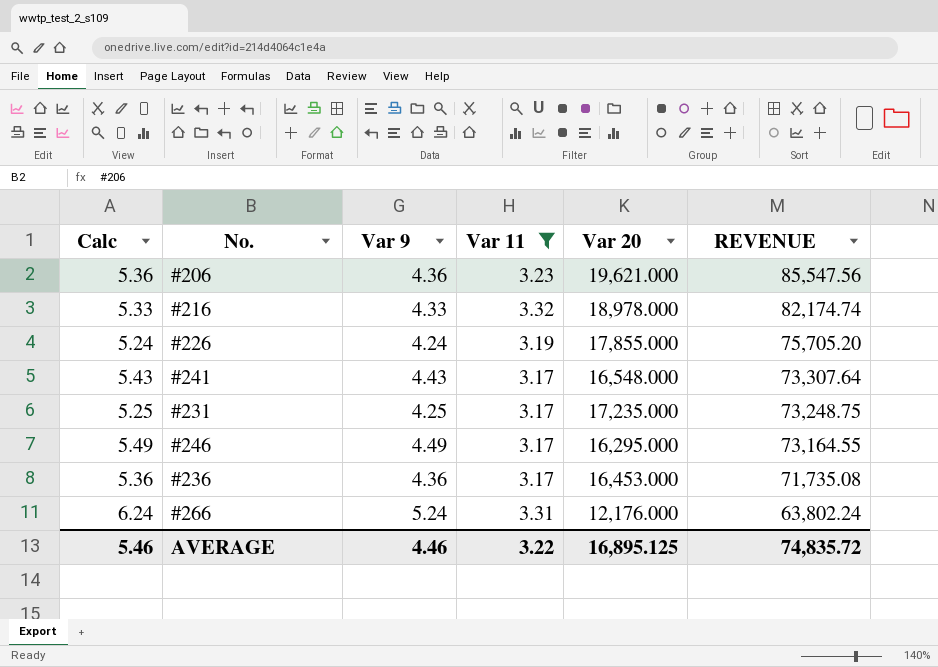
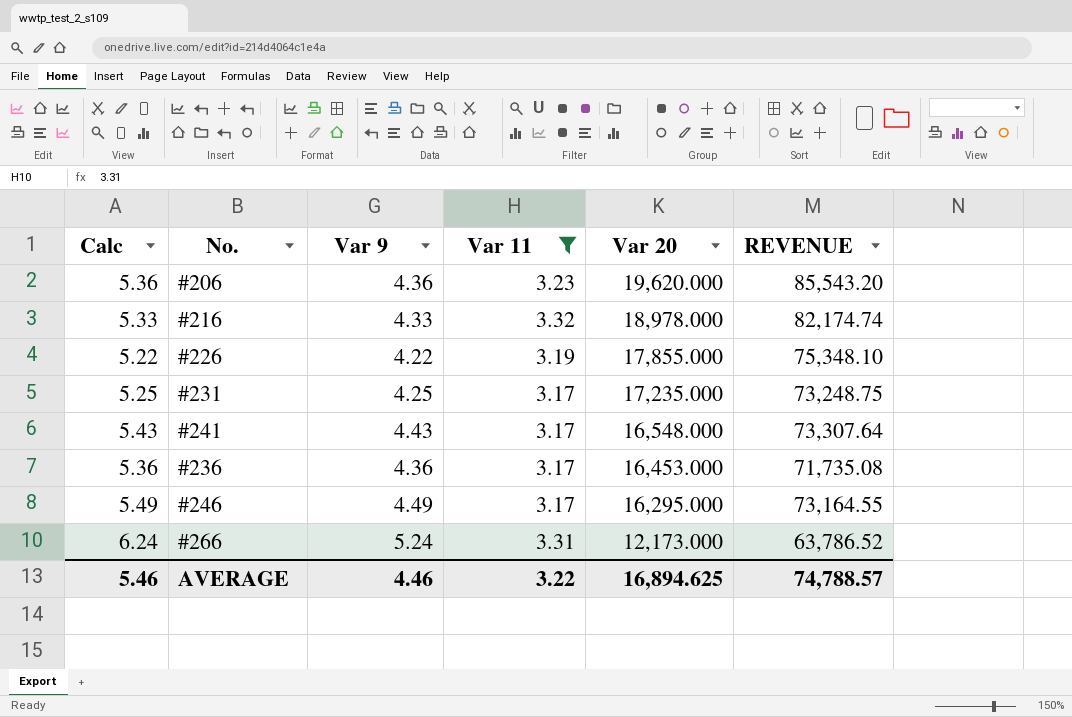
row order: REVENUE descending -> Var 20 descending
#206 | Var 20: 19,621.000 -> 19,620.000
#206 | REVENUE: 85,547.56 -> 85,543.20
#226 | Calc: 5.24 -> 5.22
#226 | Var 9: 4.24 -> 4.22
#226 | REVENUE: 75,705.20 -> 75,348.10
#266 | Var 20: 12,176.000 -> 12,173.000
#266 | REVENUE: 63,802.24 -> 63,786.52
AVERAGE | Var 20: 16,895.125 -> 16,894.625
AVERAGE | REVENUE: 74,835.72 -> 74,788.57

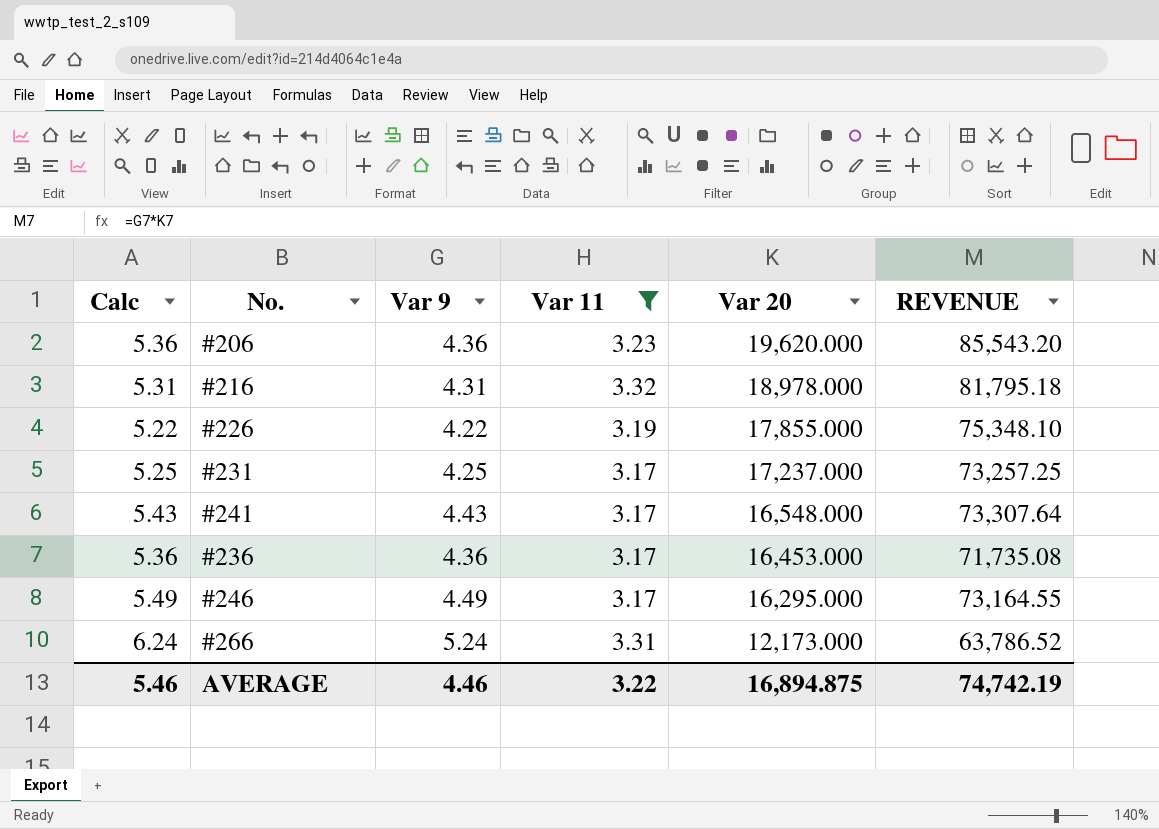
#216 | Calc: 5.33 -> 5.31
#216 | Var 9: 4.33 -> 4.31
#216 | REVENUE: 82,174.74 -> 81,795.18
#231 | Var 20: 17,235.000 -> 17,237.000
#231 | REVENUE: 73,248.75 -> 73,257.25
AVERAGE | Var 20: 16,894.625 -> 16,894.875
AVERAGE | REVENUE: 74,788.57 -> 74,742.19

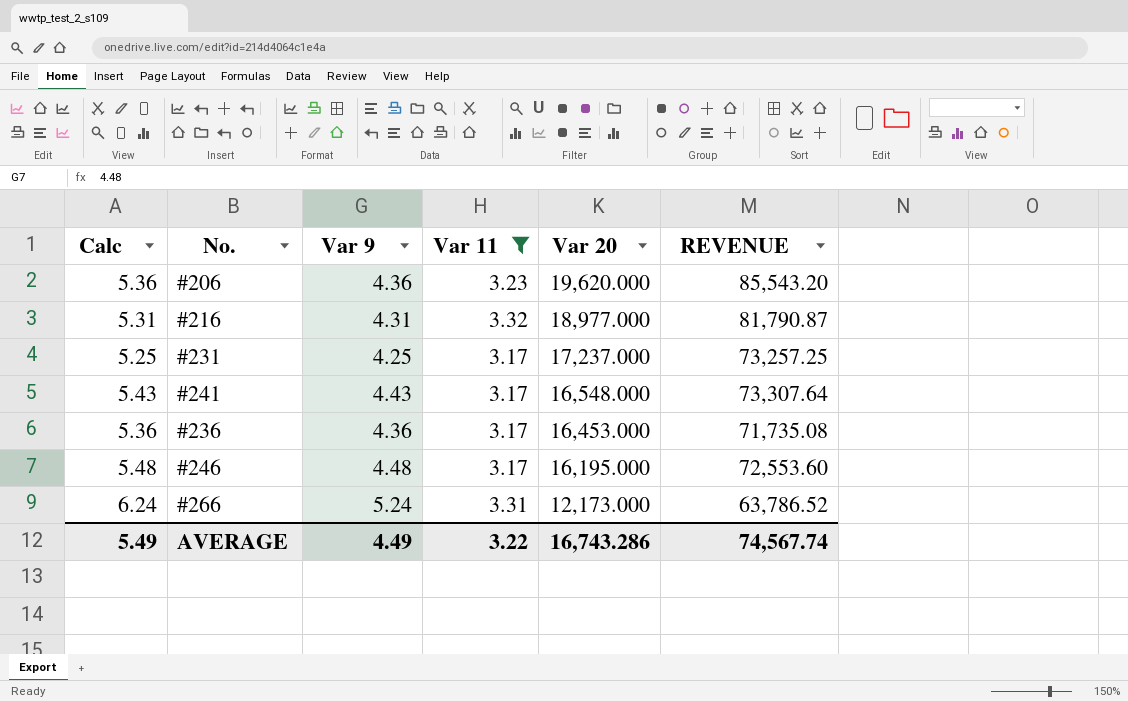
row #226: 5.22 | 4.22 | 3.19 | 17,855.000 | 75,348.10 -> none
#216 | Var 20: 18,978.000 -> 18,977.000
#216 | REVENUE: 81,795.18 -> 81,790.87
#246 | Calc: 5.49 -> 5.48
#246 | Var 9: 4.49 -> 4.48
#246 | Var 20: 16,295.000 -> 16,195.000
#246 | REVENUE: 73,164.55 -> 72,553.60
AVERAGE | Calc: 5.46 -> 5.49
AVERAGE | Var 9: 4.46 -> 4.49
AVERAGE | Var 20: 16,894.875 -> 16,743.286
AVERAGE | REVENUE: 74,742.19 -> 74,567.74

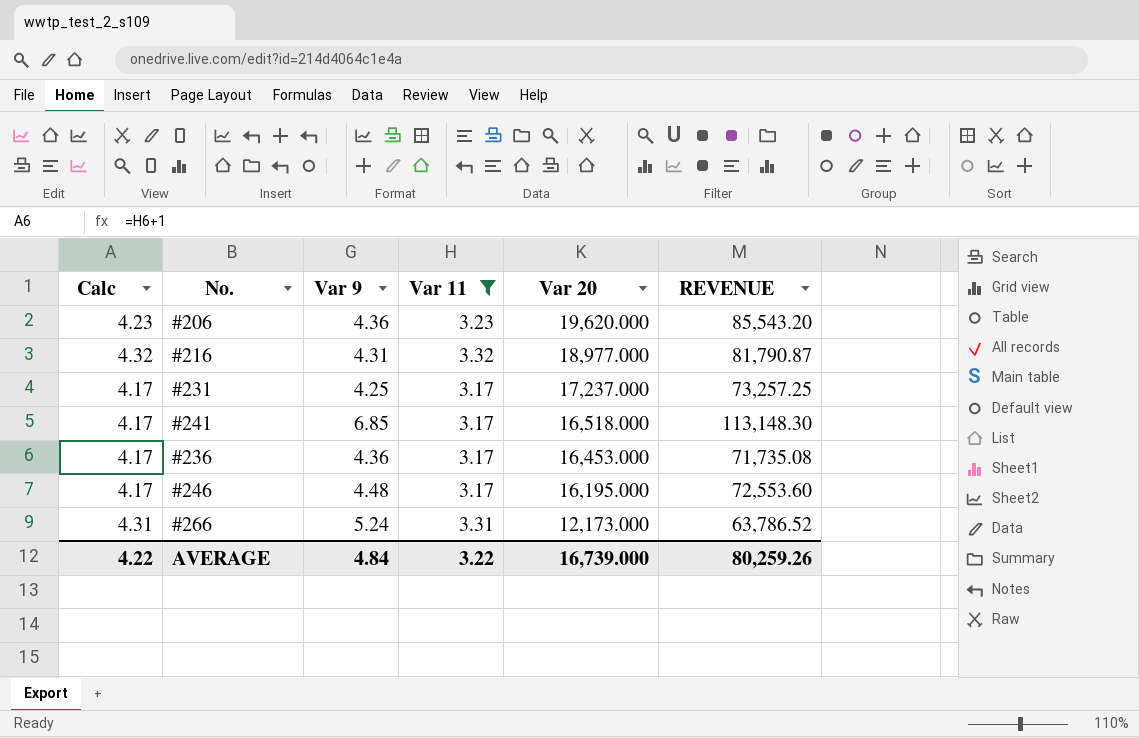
column Calc | formula: [Var 9] + 1 -> [Var 11] + 1
#241 | Var 9: 4.43 -> 6.85
#241 | Var 20: 16,548.000 -> 16,518.000
#241 | REVENUE: 73,307.64 -> 113,148.30
AVERAGE | Calc: 5.49 -> 4.22
AVERAGE | Var 9: 4.49 -> 4.84
AVERAGE | Var 20: 16,743.286 -> 16,739.000
AVERAGE | REVENUE: 74,567.74 -> 80,259.26

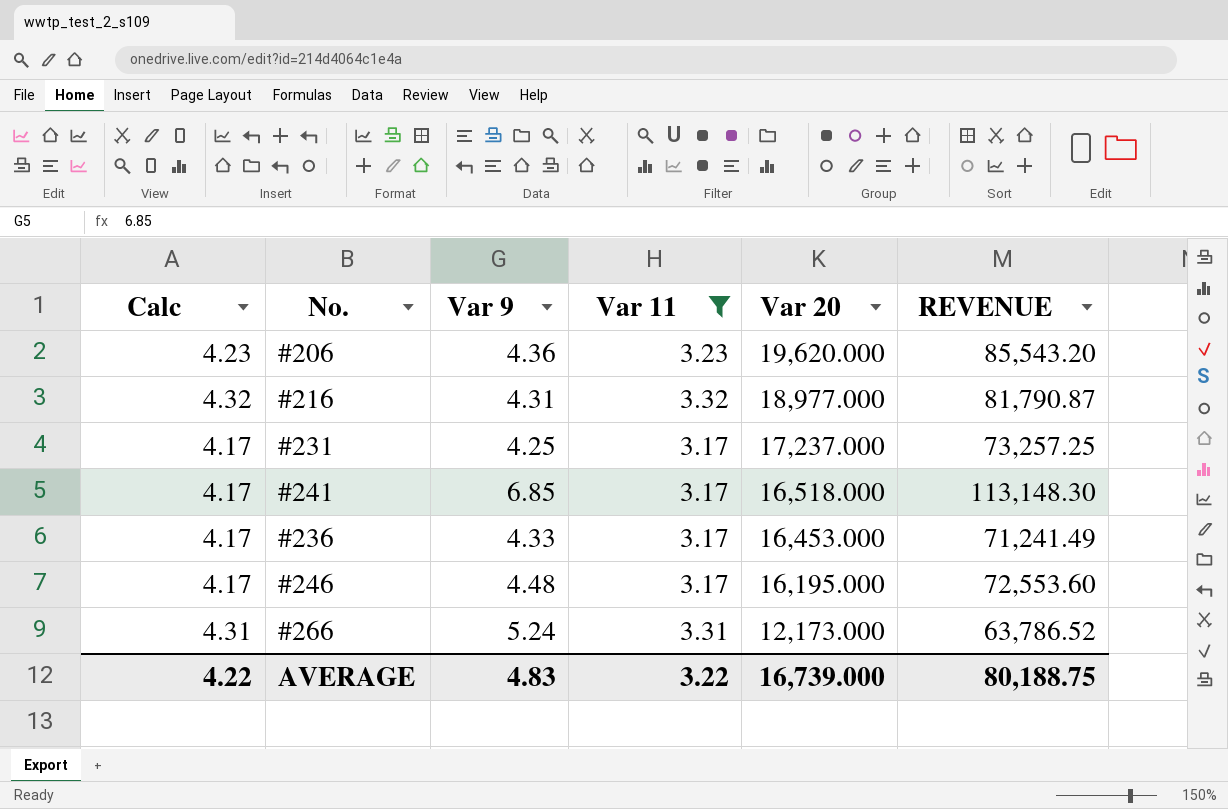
#236 | Var 9: 4.36 -> 4.33
#236 | REVENUE: 71,735.08 -> 71,241.49
AVERAGE | Var 9: 4.84 -> 4.83
AVERAGE | REVENUE: 80,259.26 -> 80,188.75

